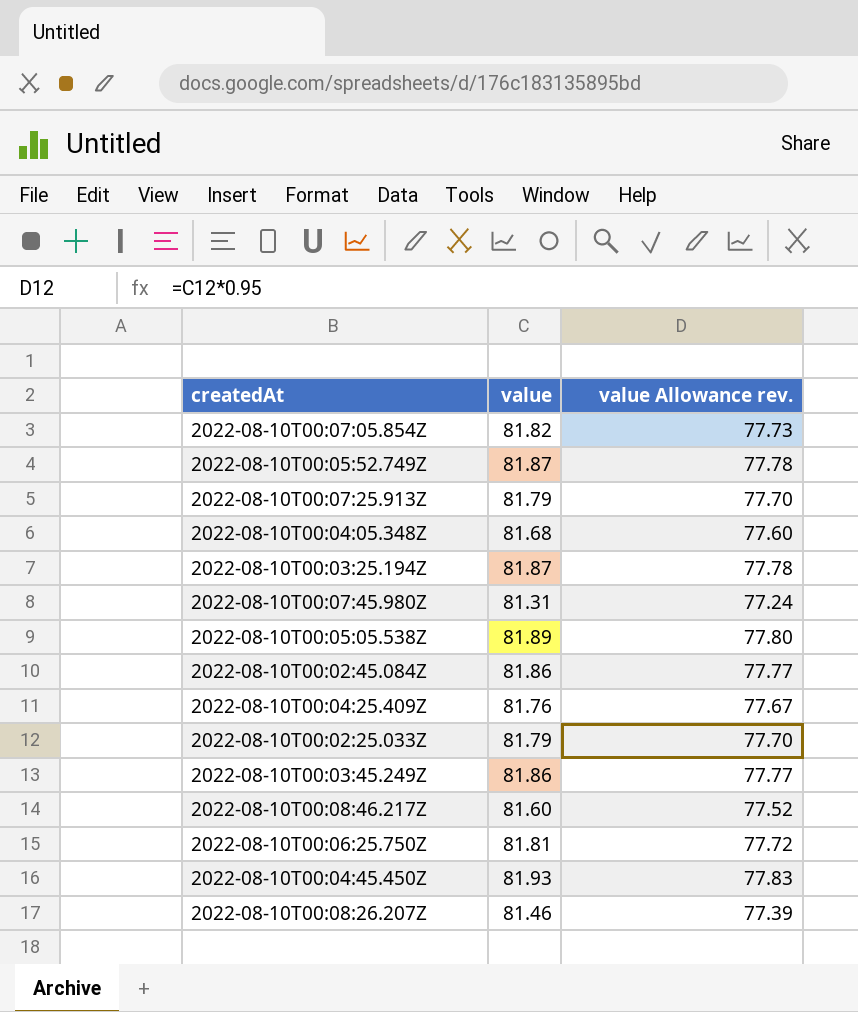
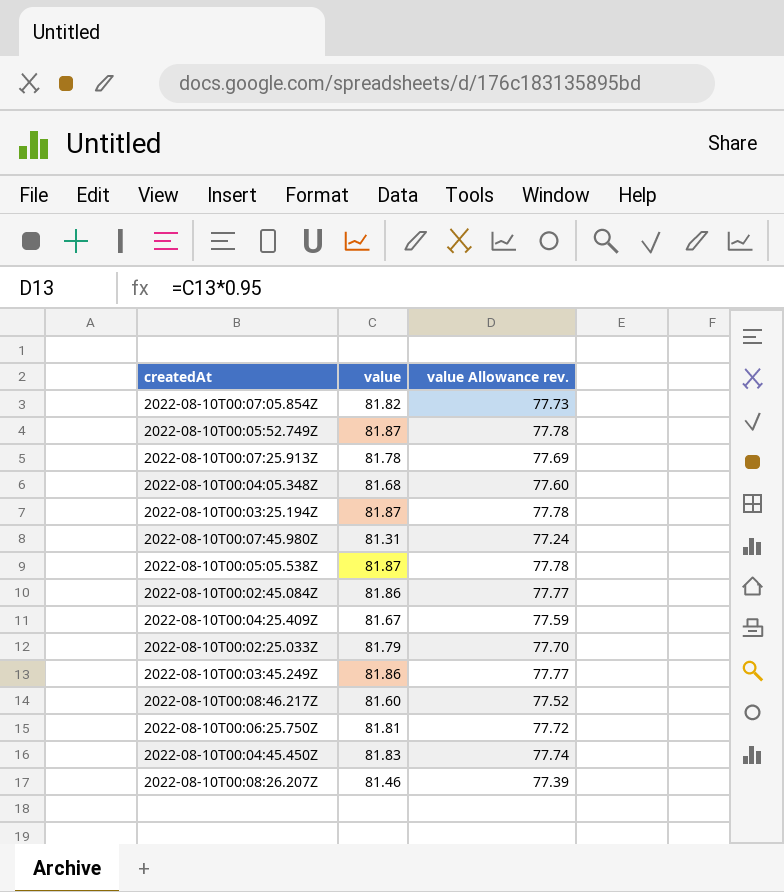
2022-08-10T00:07:25.913Z | value: 81.79 -> 81.78
2022-08-10T00:07:25.913Z | value Allowance rev.: 77.70 -> 77.69
2022-08-10T00:05:05.538Z | value: 81.89 -> 81.87
2022-08-10T00:05:05.538Z | value Allowance rev.: 77.80 -> 77.78
2022-08-10T00:04:25.409Z | value: 81.76 -> 81.67
2022-08-10T00:04:25.409Z | value Allowance rev.: 77.67 -> 77.59
2022-08-10T00:04:45.450Z | value: 81.93 -> 81.83
2022-08-10T00:04:45.450Z | value Allowance rev.: 77.83 -> 77.74

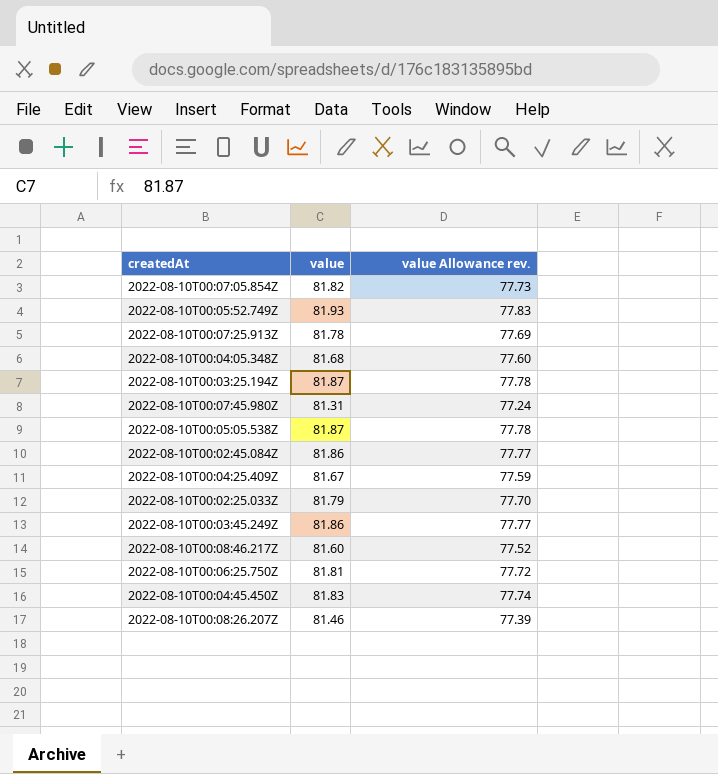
2022-08-10T00:05:52.749Z | value: 81.87 -> 81.93
2022-08-10T00:05:52.749Z | value Allowance rev.: 77.78 -> 77.83

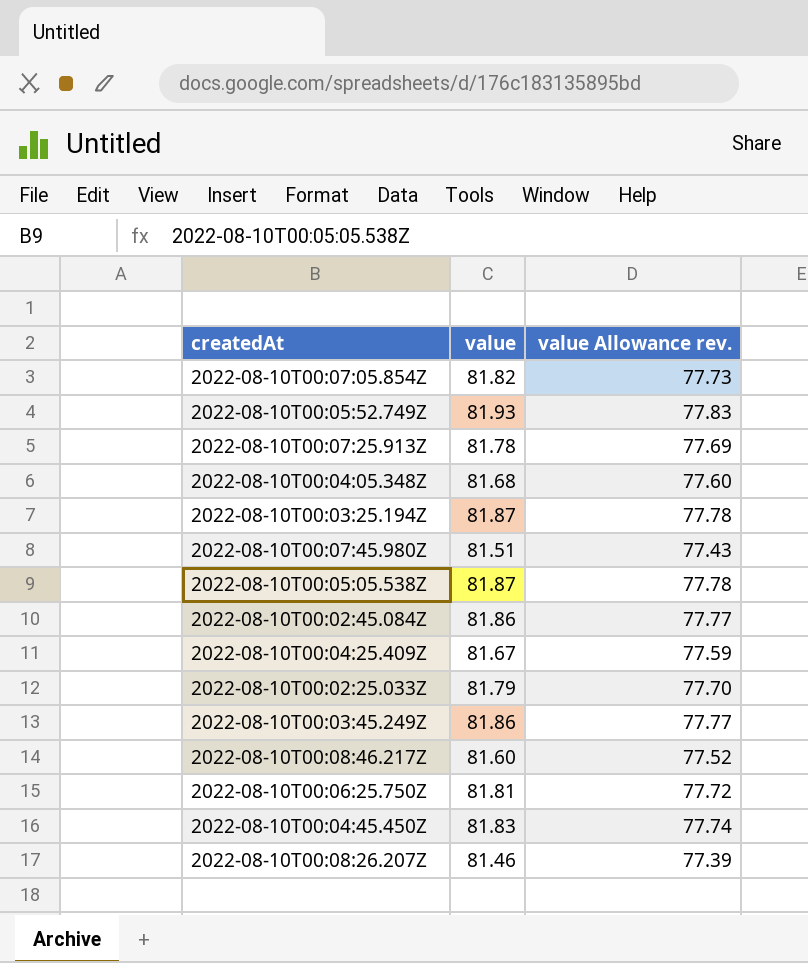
2022-08-10T00:07:45.980Z | value: 81.31 -> 81.51
2022-08-10T00:07:45.980Z | value Allowance rev.: 77.24 -> 77.43

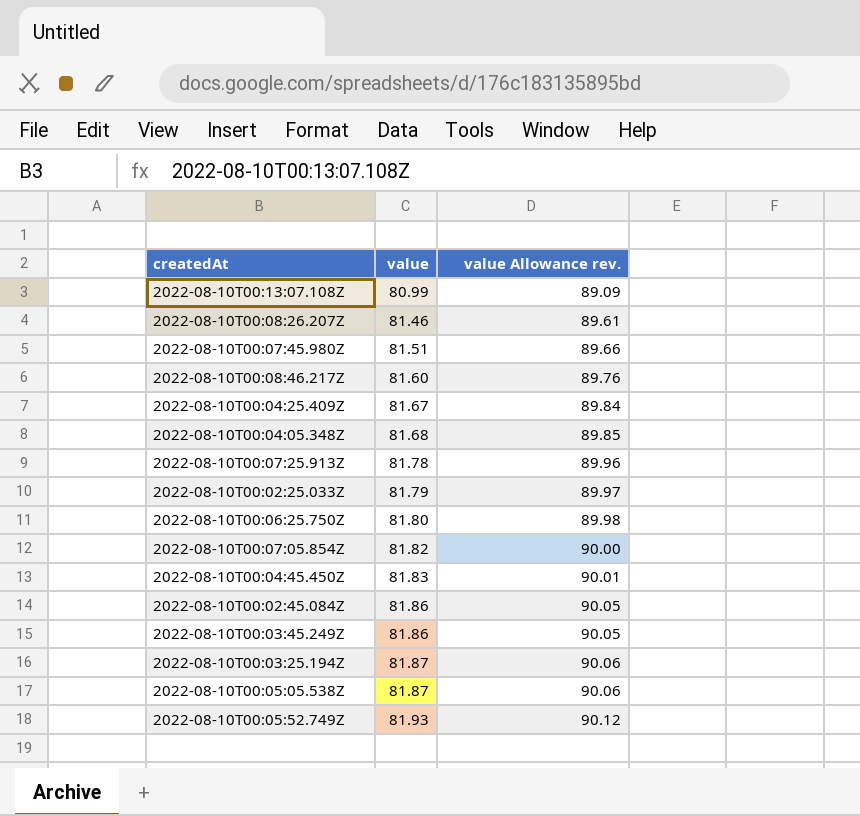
row order: none -> value ascending
column value Allowance rev. | formula: [value] * 0.95 -> [value] * 1.1
row 2022-08-10T00:13:07.108Z: none -> 80.99 | 89.09
2022-08-10T00:06:25.750Z | value: 81.81 -> 81.80

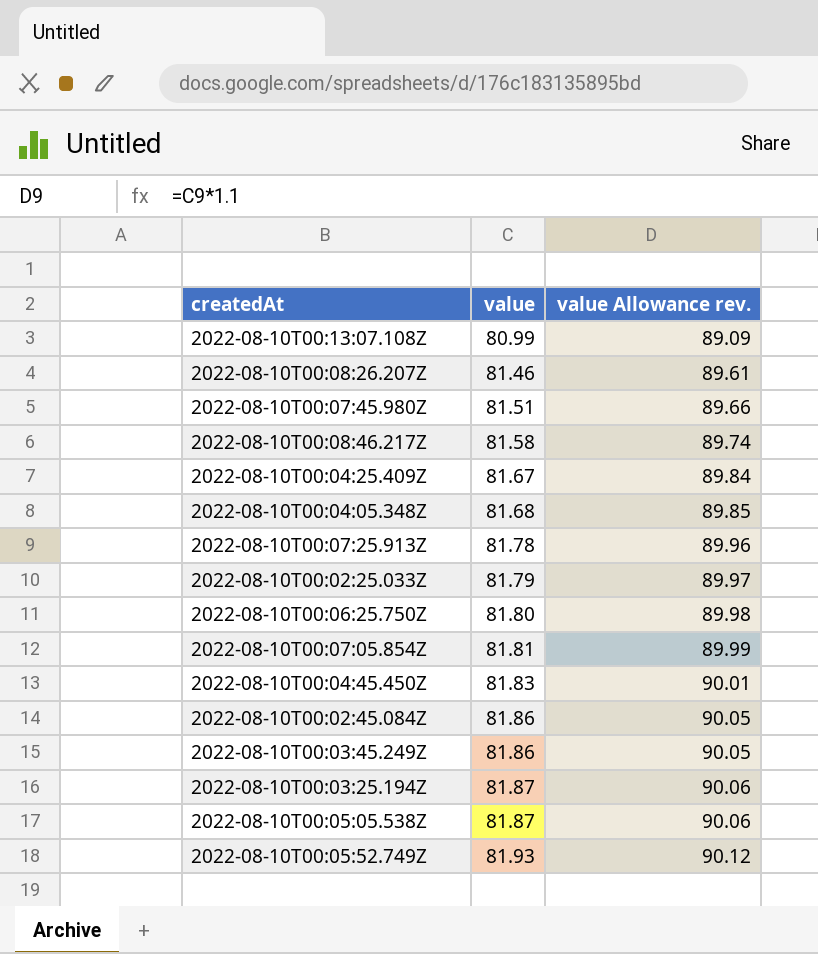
2022-08-10T00:08:46.217Z | value: 81.60 -> 81.58
2022-08-10T00:08:46.217Z | value Allowance rev.: 89.76 -> 89.74
2022-08-10T00:07:05.854Z | value: 81.82 -> 81.81
2022-08-10T00:07:05.854Z | value Allowance rev.: 90.00 -> 89.99

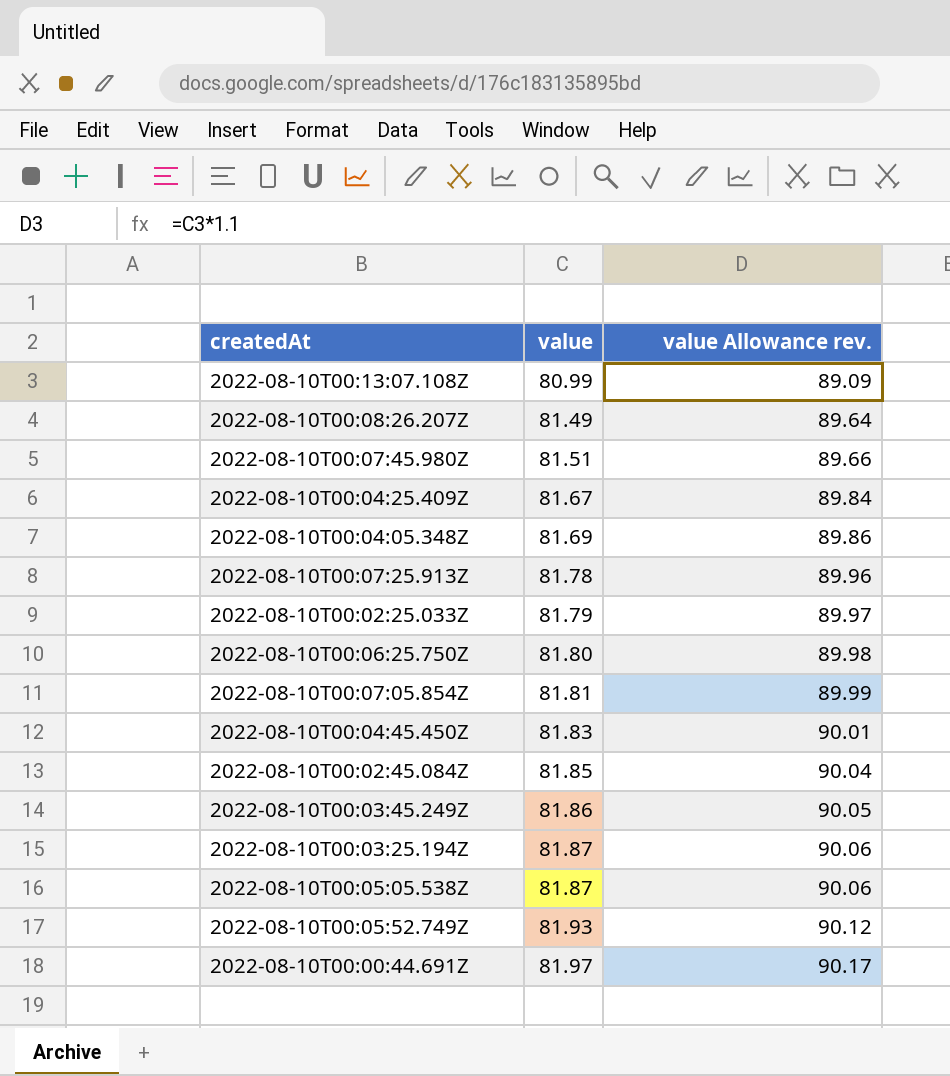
row 2022-08-10T00:08:46.217Z: 81.58 | 89.74 -> none
2022-08-10T00:08:26.207Z | value: 81.46 -> 81.49
2022-08-10T00:08:26.207Z | value Allowance rev.: 89.61 -> 89.64
2022-08-10T00:04:05.348Z | value: 81.68 -> 81.69
2022-08-10T00:04:05.348Z | value Allowance rev.: 89.85 -> 89.86
2022-08-10T00:02:45.084Z | value: 81.86 -> 81.85
2022-08-10T00:02:45.084Z | value Allowance rev.: 90.05 -> 90.04
row 2022-08-10T00:00:44.691Z: none -> 81.97 | 90.17

